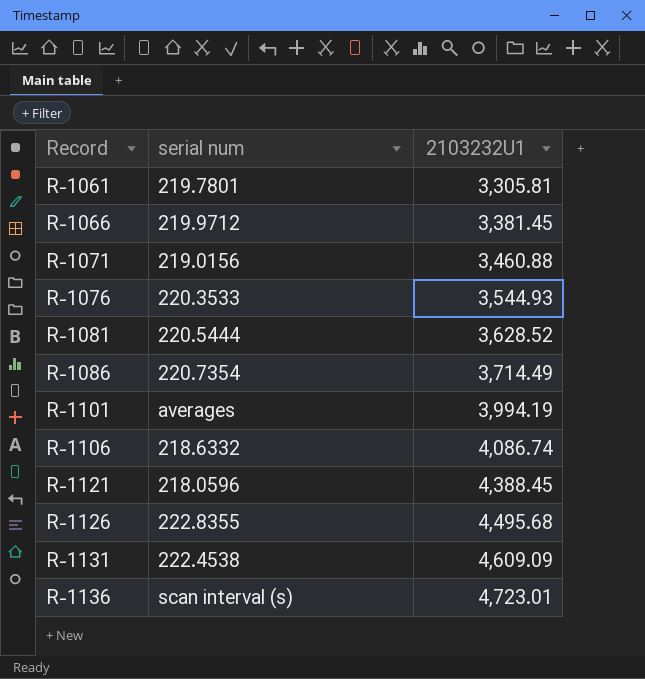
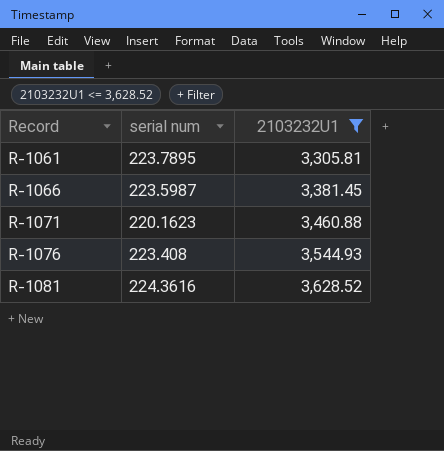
filter: none -> 2103232U1 <= 3,628.52
R-1061 | serial num: 219.7801 -> 223.7895
R-1066 | serial num: 219.9712 -> 223.5987
R-1071 | serial num: 219.0156 -> 220.1623
R-1076 | serial num: 220.3533 -> 223.408
R-1081 | serial num: 220.5444 -> 224.3616

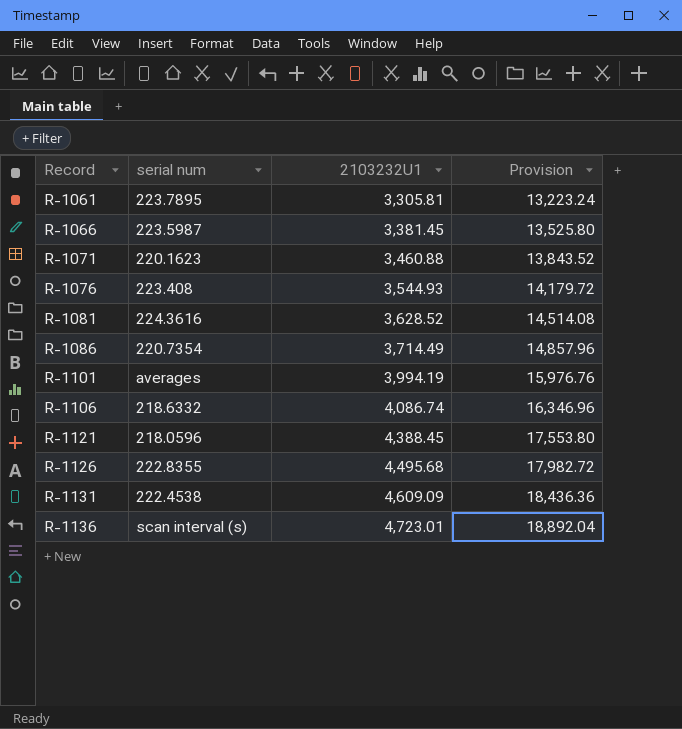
filter: 2103232U1 <= 3,628.52 -> none
column Provision | formula: none -> [2103232U1] * 4

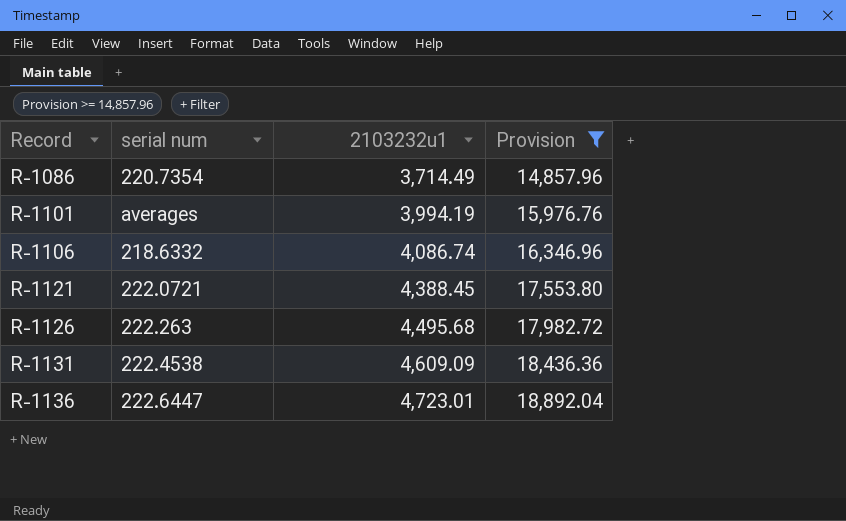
filter: none -> Provision >= 14,857.96
column name: 2103232U1 -> 2103232u1
R-1121 | serial num: 218.0596 -> 222.0721
R-1126 | serial num: 222.8355 -> 222.263
R-1136 | serial num: scan interval (s) -> 222.6447

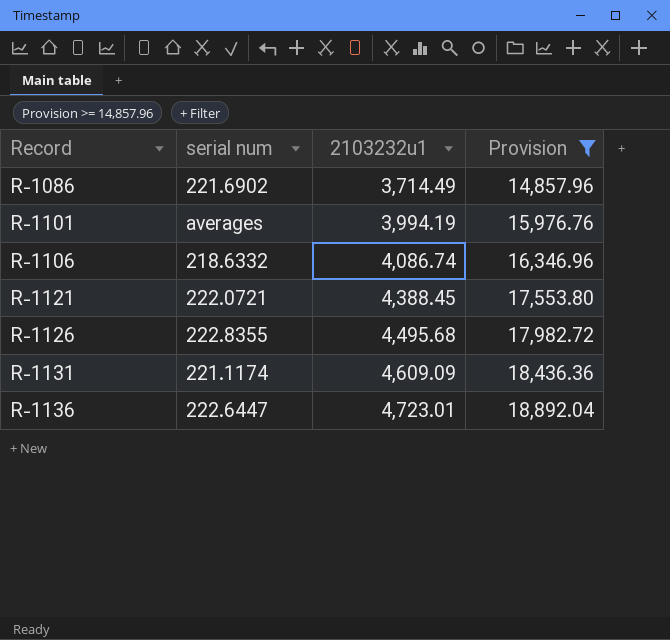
R-1086 | serial num: 220.7354 -> 221.6902
R-1126 | serial num: 222.263 -> 222.8355
R-1131 | serial num: 222.4538 -> 221.1174

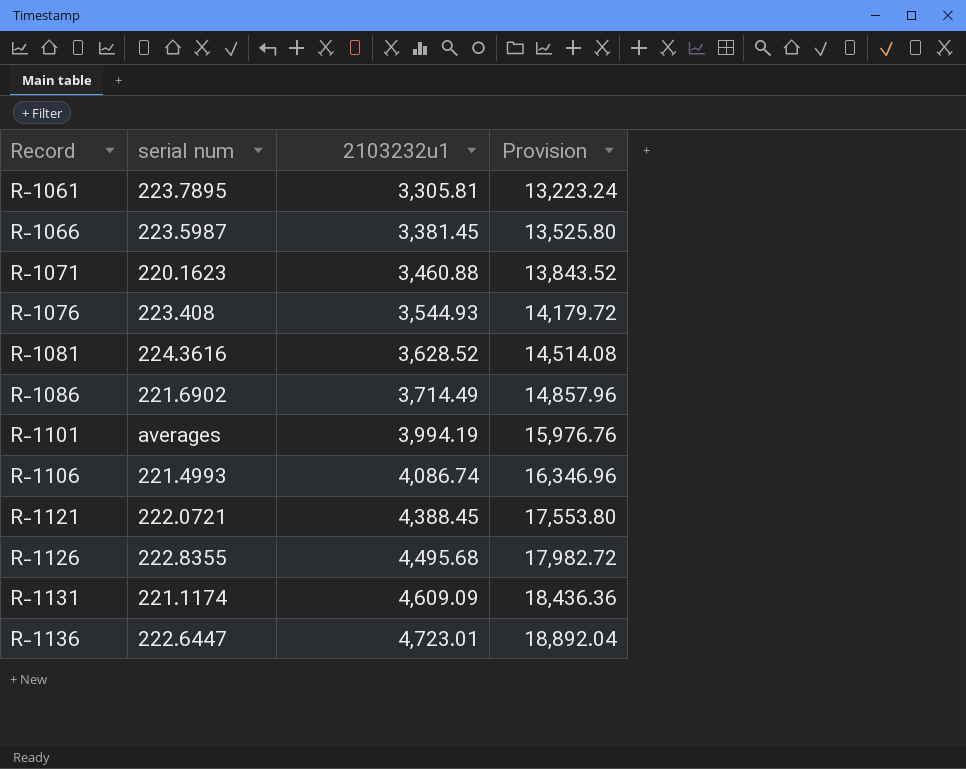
filter: Provision >= 14,857.96 -> none
R-1106 | serial num: 218.6332 -> 221.4993

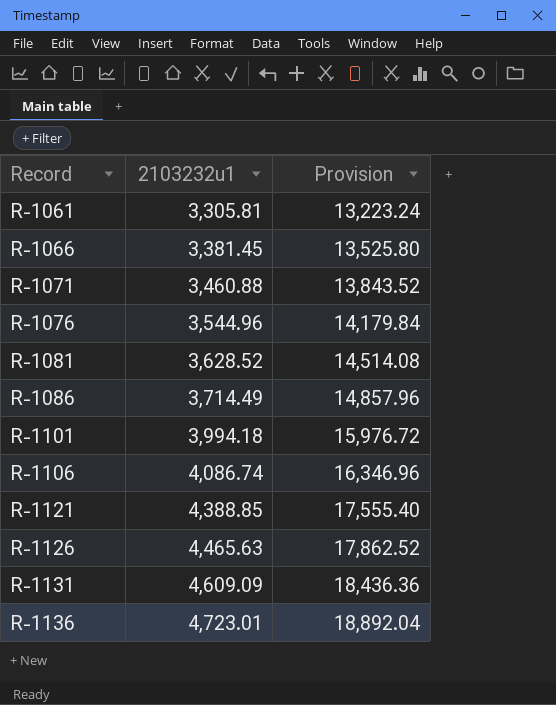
column serial num | position: 2 -> none
R-1076 | 2103232u1: 3,544.93 -> 3,544.96
R-1076 | Provision: 14,179.72 -> 14,179.84
R-1101 | 2103232u1: 3,994.19 -> 3,994.18
R-1101 | Provision: 15,976.76 -> 15,976.72
R-1121 | 2103232u1: 4,388.45 -> 4,388.85
R-1121 | Provision: 17,553.80 -> 17,555.40
R-1126 | 2103232u1: 4,495.68 -> 4,465.63
R-1126 | Provision: 17,982.72 -> 17,862.52

